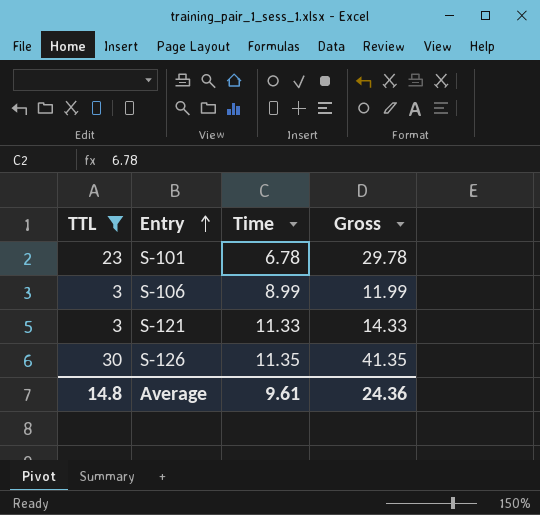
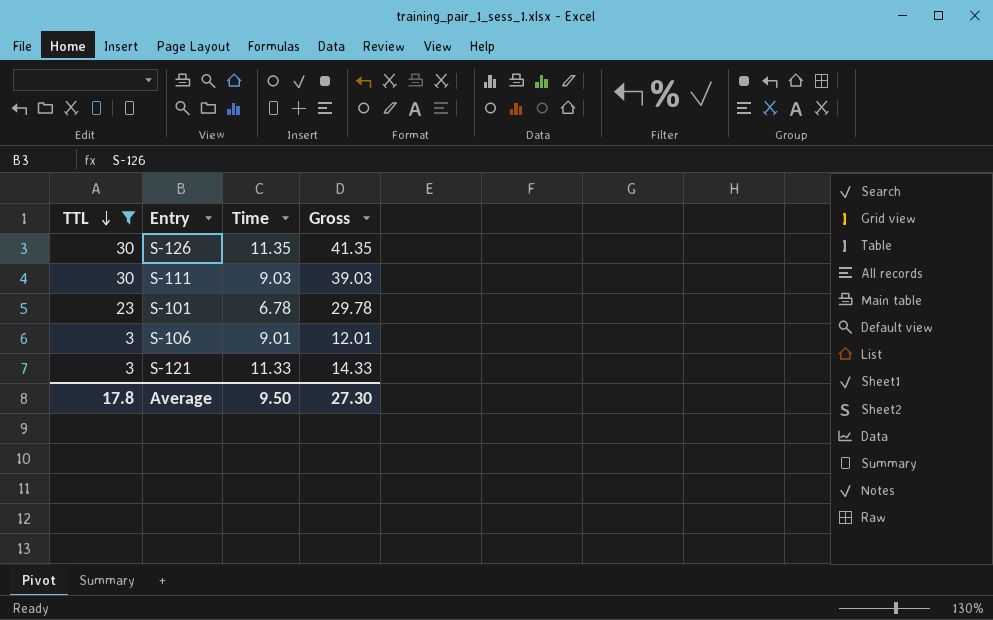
row order: Entry ascending -> TTL descending
row S-111: none -> 30 | 9.03 | 39.03
S-106 | Time: 8.99 -> 9.01
S-106 | Gross: 11.99 -> 12.01
Average | TTL: 14.8 -> 17.8
Average | Time: 9.61 -> 9.50
Average | Gross: 24.36 -> 27.30

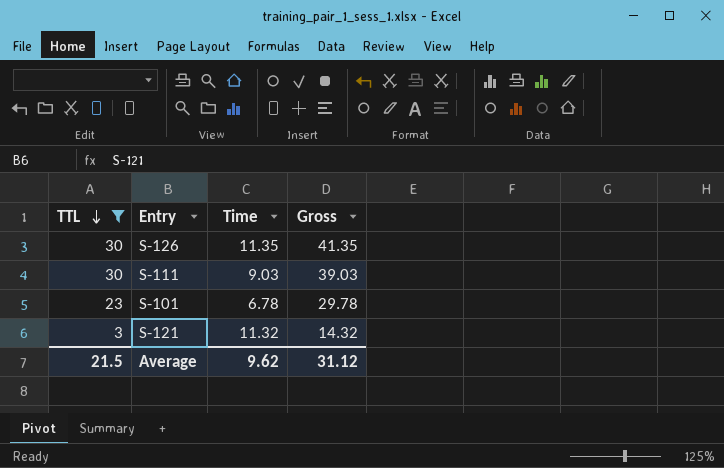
row S-106: 3 | 9.01 | 12.01 -> none
S-121 | Time: 11.33 -> 11.32
S-121 | Gross: 14.33 -> 14.32
Average | TTL: 17.8 -> 21.5
Average | Time: 9.50 -> 9.62
Average | Gross: 27.30 -> 31.12

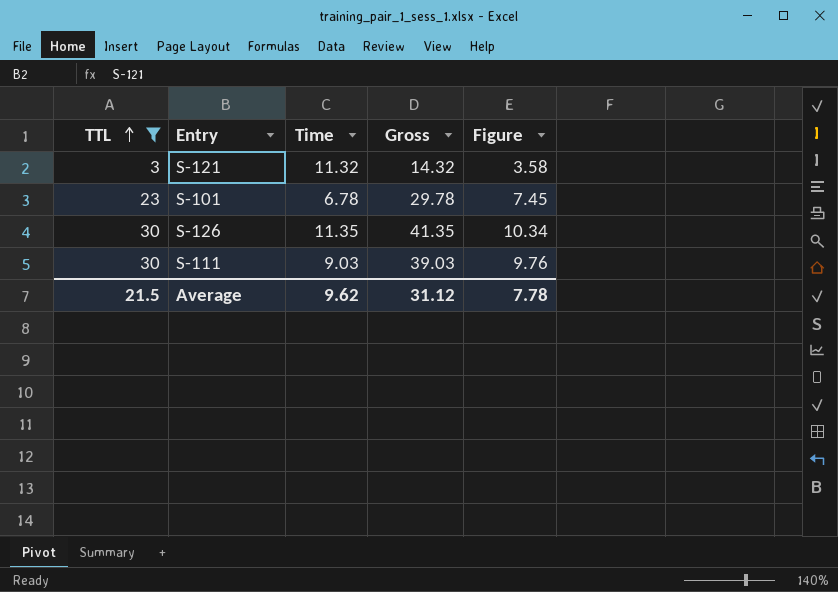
row order: TTL descending -> TTL ascending
column Figure | formula: none -> [Gross] * 0.25

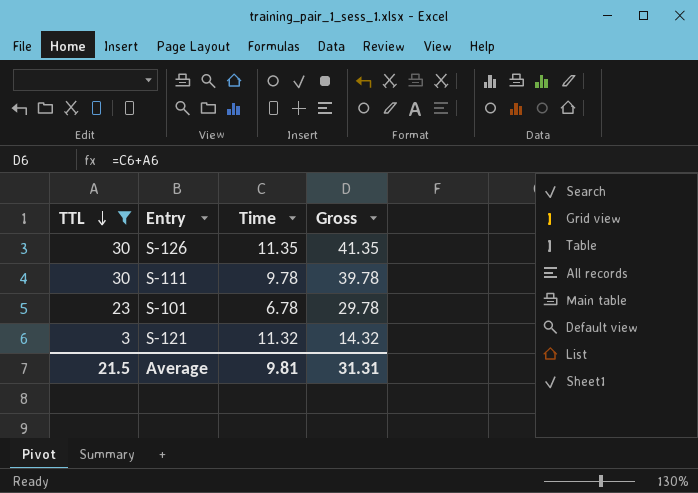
row order: TTL ascending -> TTL descending
column Figure | formula: [Gross] * 0.25 -> none
S-111 | Time: 9.03 -> 9.78
S-111 | Gross: 39.03 -> 39.78
Average | Time: 9.62 -> 9.81
Average | Gross: 31.12 -> 31.31

